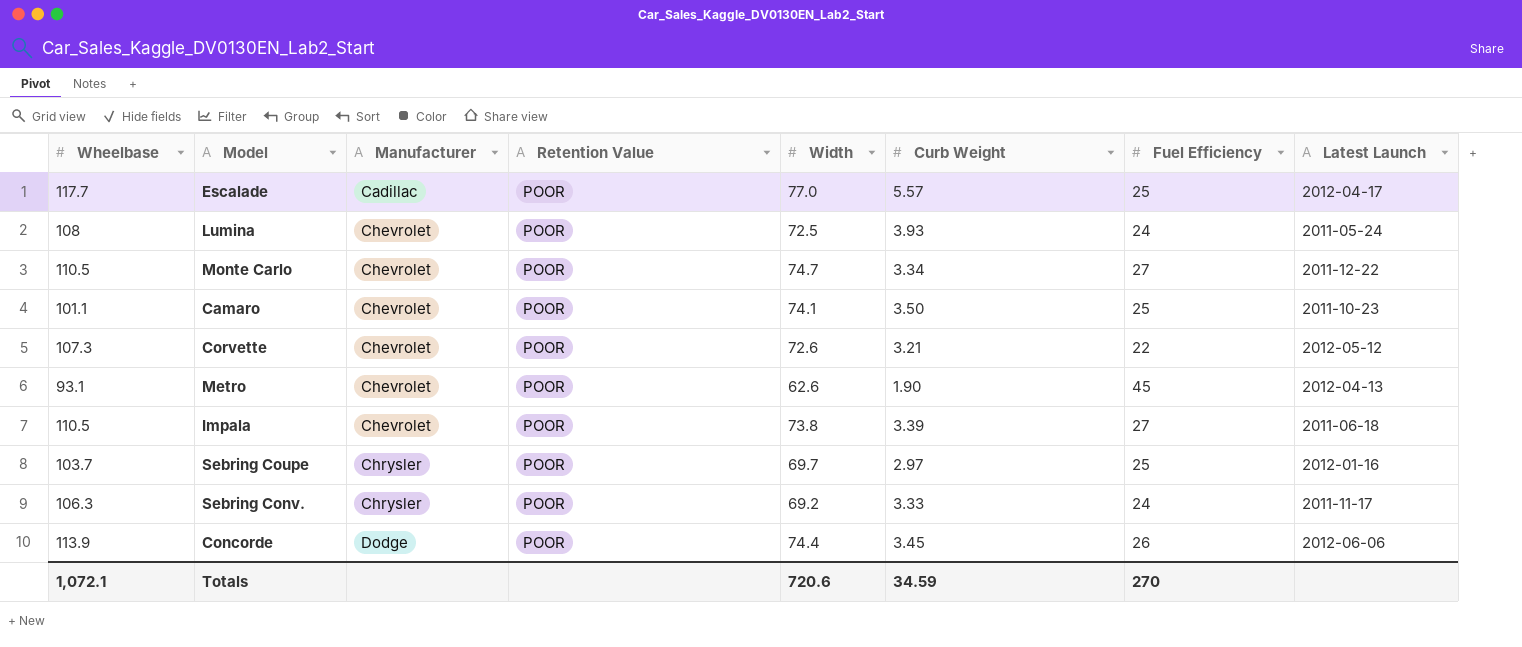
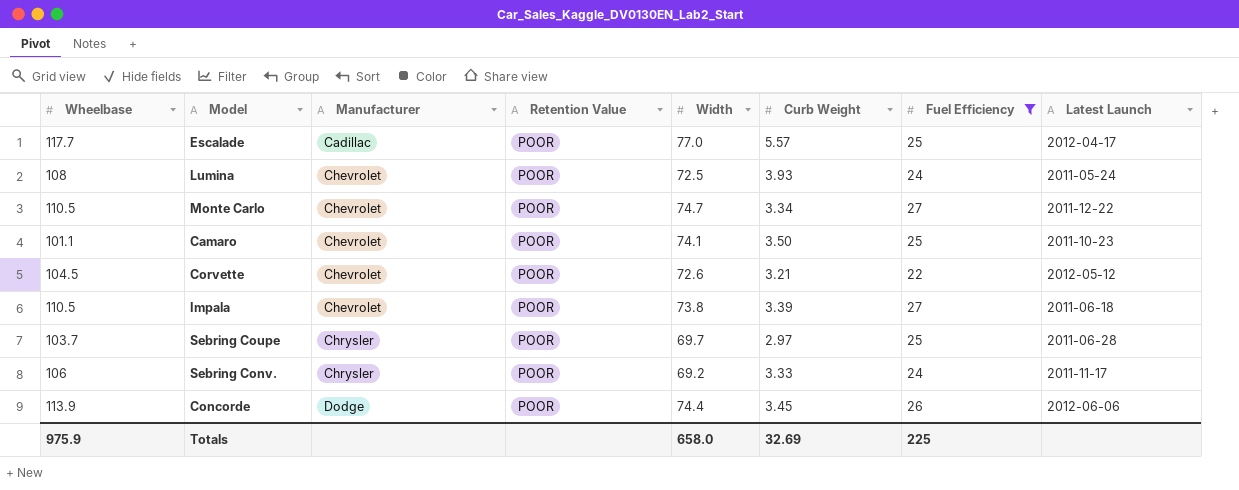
filter: none -> Fuel Efficiency != 45
Corvette | Wheelbase: 107.3 -> 104.5
Sebring Coupe | Latest Launch: 2012-01-16 -> 2011-06-28
Sebring Conv. | Wheelbase: 106.3 -> 106
Totals | Wheelbase: 1,072.1 -> 975.9
Totals | Width: 720.6 -> 658.0
Totals | Curb Weight: 34.59 -> 32.69
Totals | Fuel Efficiency: 270 -> 225

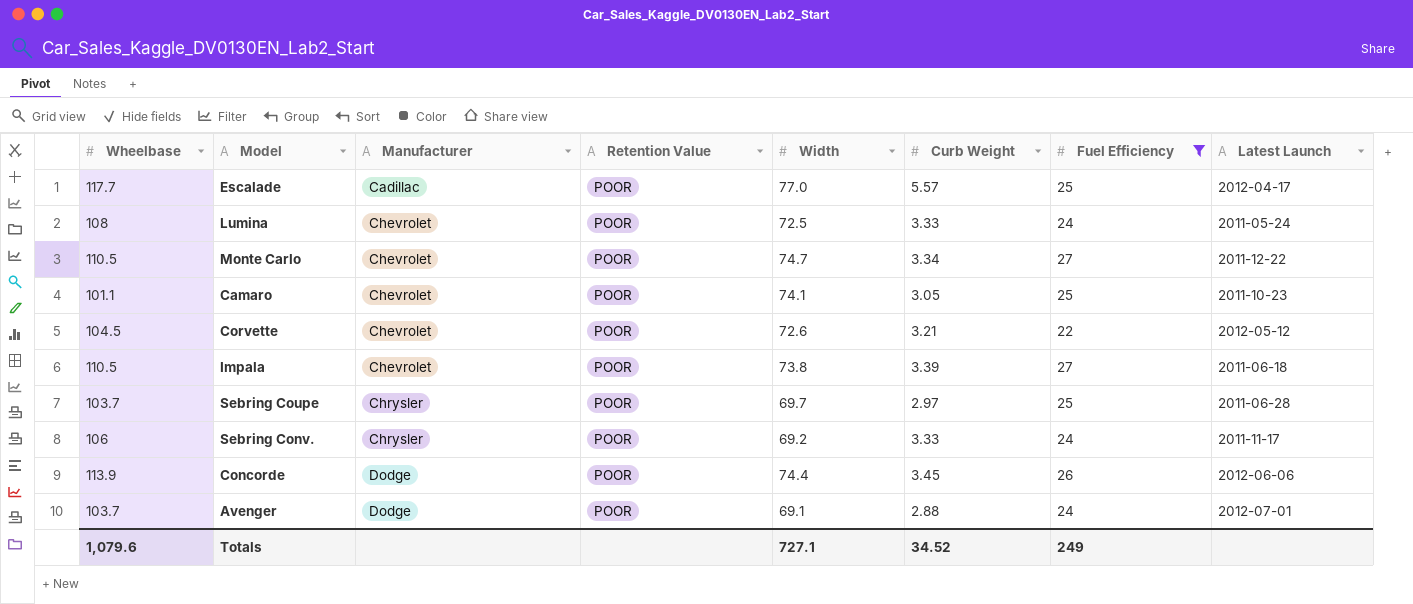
Lumina | Curb Weight: 3.93 -> 3.33
Camaro | Curb Weight: 3.50 -> 3.05
row Avenger: none -> 103.7 | Dodge | POOR | 69.1 | 2.88 | 24 | 2012-07-01
Totals | Wheelbase: 975.9 -> 1,079.6
Totals | Width: 658.0 -> 727.1
Totals | Curb Weight: 32.69 -> 34.52
Totals | Fuel Efficiency: 225 -> 249

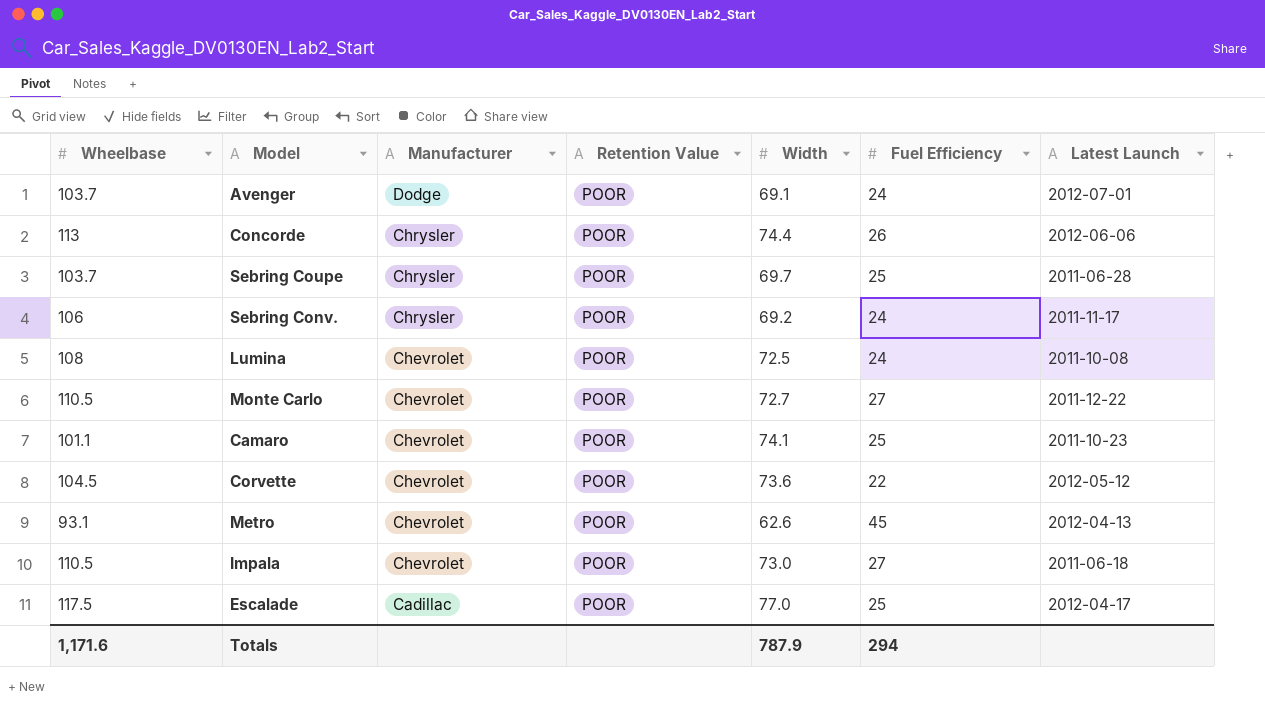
filter: Fuel Efficiency != 45 -> none
row order: Manufacturer ascending -> Manufacturer descending
column Curb Weight | position: 6 -> none
Concorde | Wheelbase: 113.9 -> 113
Concorde | Manufacturer: Dodge -> Chrysler
Lumina | Latest Launch: 2011-05-24 -> 2011-10-08
Monte Carlo | Width: 74.7 -> 72.7
Corvette | Width: 72.6 -> 73.6
Impala | Width: 73.8 -> 73.0
Escalade | Wheelbase: 117.7 -> 117.5
Totals | Wheelbase: 1,079.6 -> 1,171.6
Totals | Width: 727.1 -> 787.9
Totals | Fuel Efficiency: 249 -> 294

